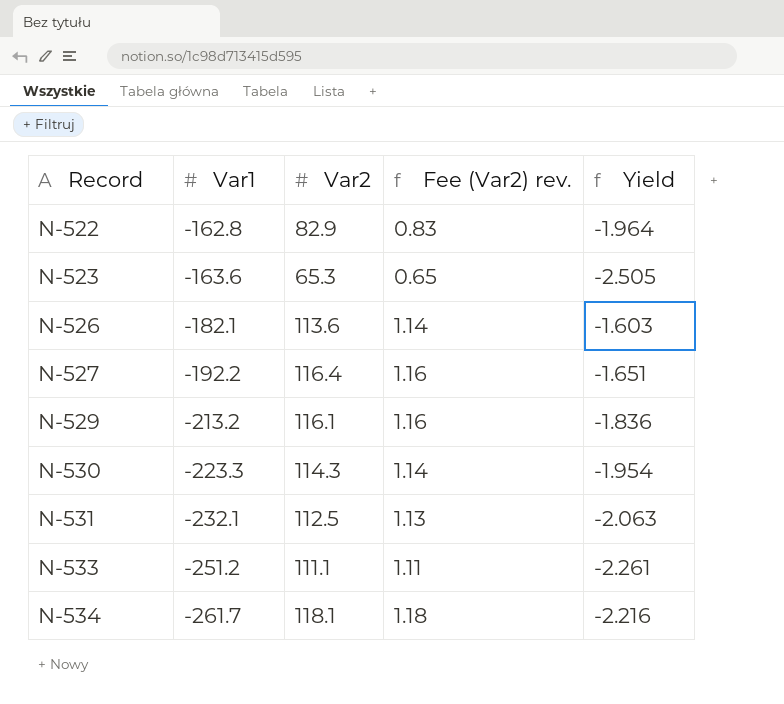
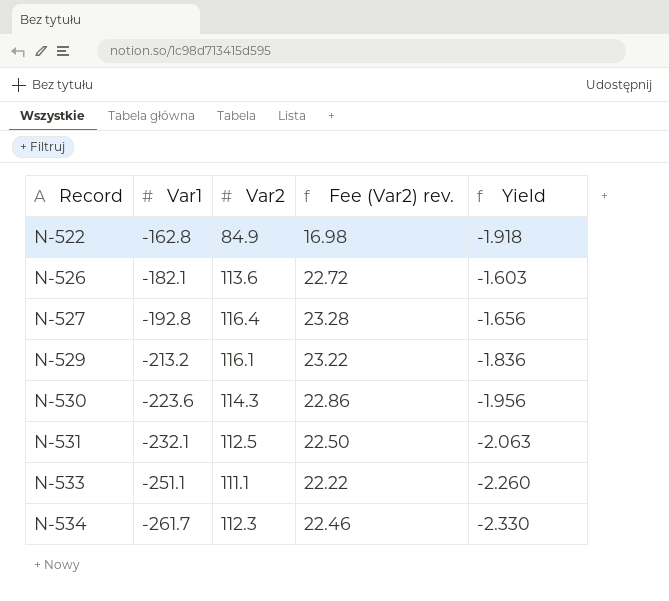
column Fee (Var2) rev. | formula: [Var2] * 0.01 -> [Var2] * 0.2
row N-523: -163.6 | 65.3 | 0.65 | -2.505 -> none
N-522 | Var2: 82.9 -> 84.9
N-522 | Yield: -1.964 -> -1.918
N-527 | Var1: -192.2 -> -192.8
N-527 | Yield: -1.651 -> -1.656
N-530 | Var1: -223.3 -> -223.6
N-530 | Yield: -1.954 -> -1.956
N-533 | Var1: -251.2 -> -251.1
N-533 | Yield: -2.261 -> -2.260
N-534 | Var2: 118.1 -> 112.3
N-534 | Yield: -2.216 -> -2.330

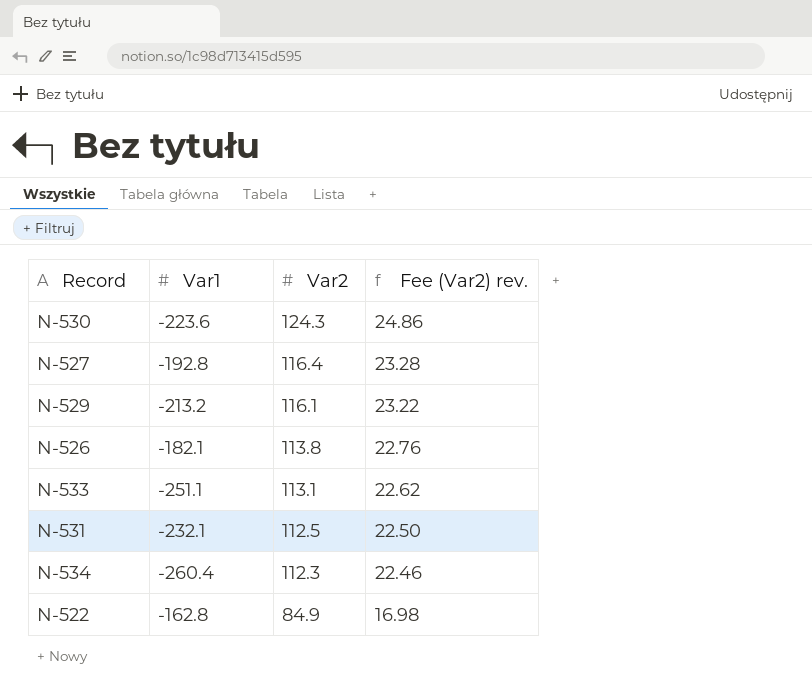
row order: Record ascending -> Var2 descending
column Yield | formula: [Var1] / [Var2] -> none
N-530 | Var2: 114.3 -> 124.3
N-530 | Fee (Var2) rev.: 22.86 -> 24.86
N-526 | Var2: 113.6 -> 113.8
N-526 | Fee (Var2) rev.: 22.72 -> 22.76
N-533 | Var2: 111.1 -> 113.1
N-533 | Fee (Var2) rev.: 22.22 -> 22.62
N-534 | Var1: -261.7 -> -260.4

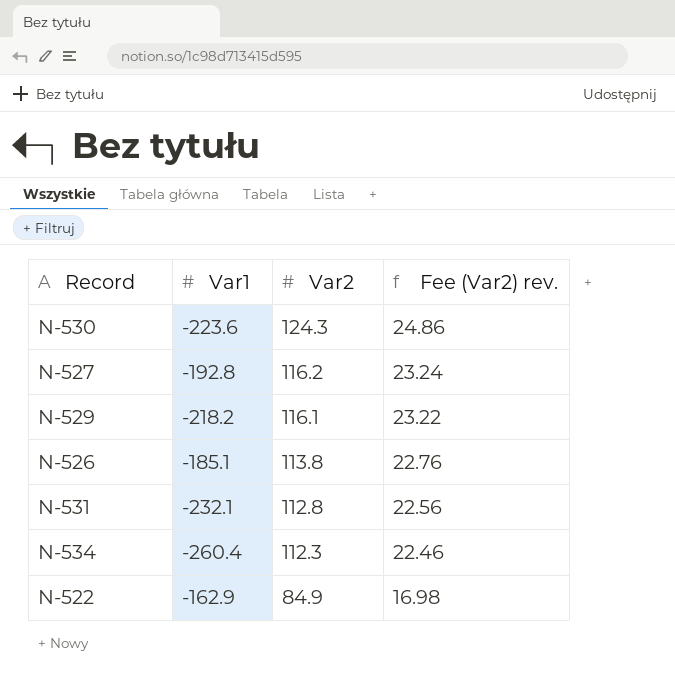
row N-533: -251.1 | 113.1 | 22.62 -> none
N-527 | Var2: 116.4 -> 116.2
N-527 | Fee (Var2) rev.: 23.28 -> 23.24
N-529 | Var1: -213.2 -> -218.2
N-526 | Var1: -182.1 -> -185.1
N-531 | Var2: 112.5 -> 112.8
N-531 | Fee (Var2) rev.: 22.50 -> 22.56
N-522 | Var1: -162.8 -> -162.9

